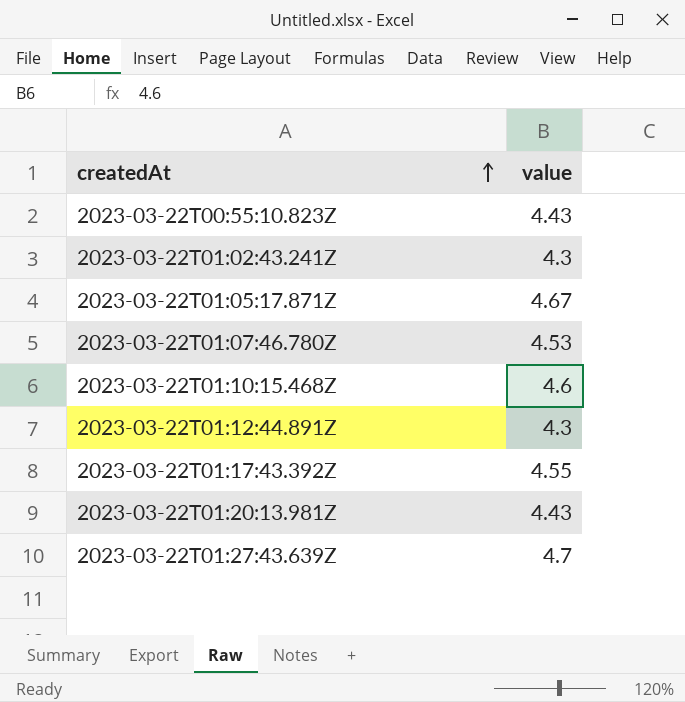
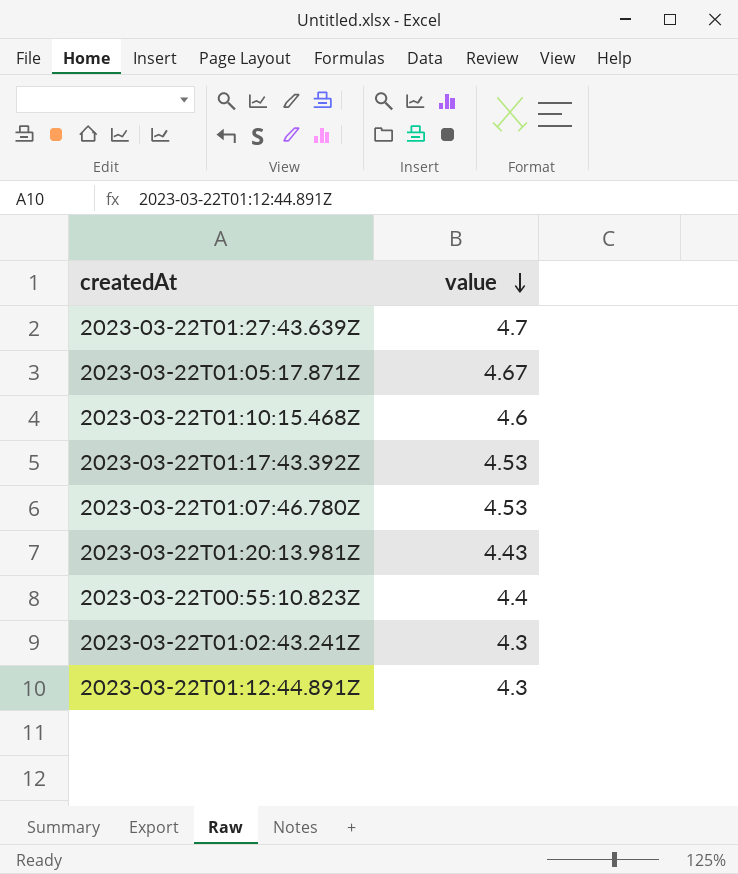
row order: createdAt ascending -> value descending
2023-03-22T01:17:43.392Z | value: 4.55 -> 4.53
2023-03-22T00:55:10.823Z | value: 4.43 -> 4.4

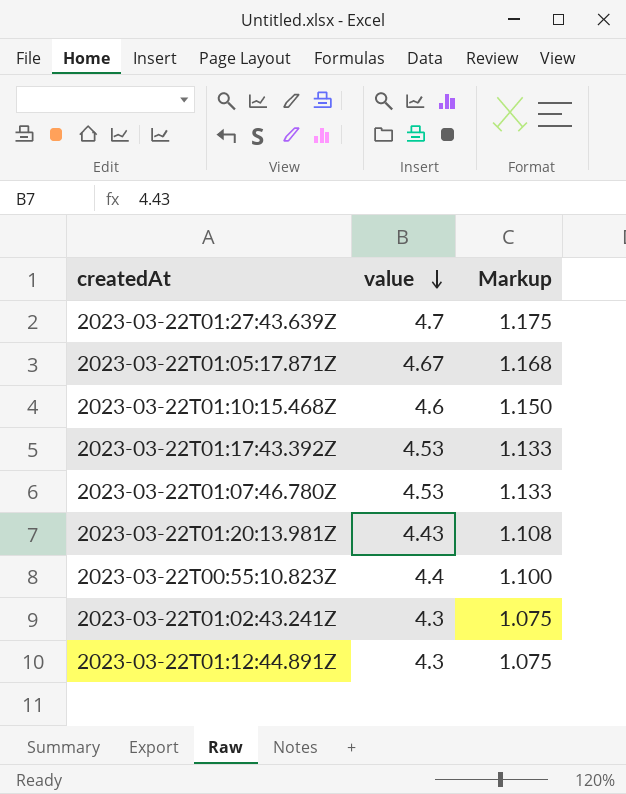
column Markup | formula: none -> [value] * 0.25

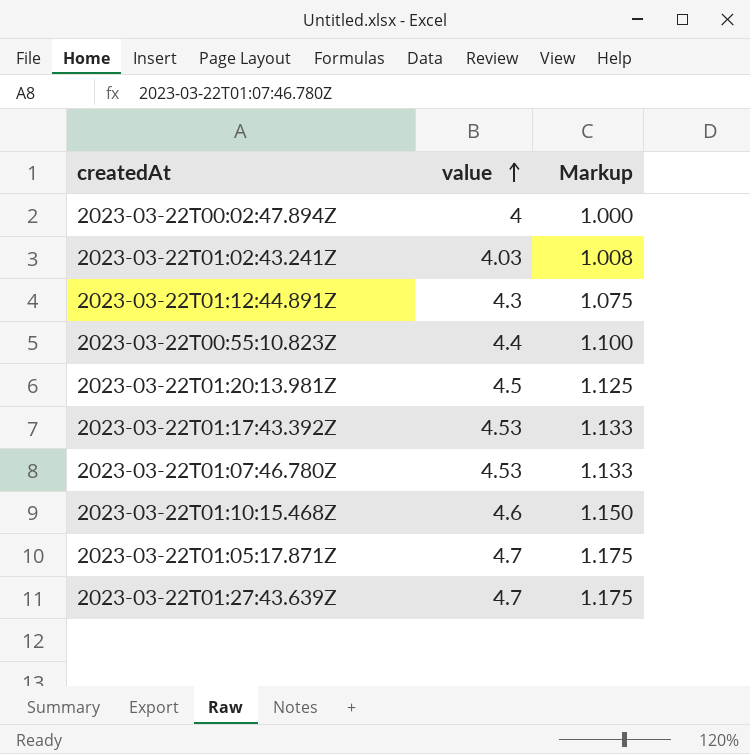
row order: value descending -> value ascending
row 2023-03-22T00:02:47.894Z: none -> 4 | 1.000
2023-03-22T01:02:43.241Z | value: 4.3 -> 4.03
2023-03-22T01:02:43.241Z | Markup: 1.075 -> 1.008
2023-03-22T01:20:13.981Z | value: 4.43 -> 4.5
2023-03-22T01:20:13.981Z | Markup: 1.108 -> 1.125
2023-03-22T01:05:17.871Z | value: 4.67 -> 4.7
2023-03-22T01:05:17.871Z | Markup: 1.168 -> 1.175

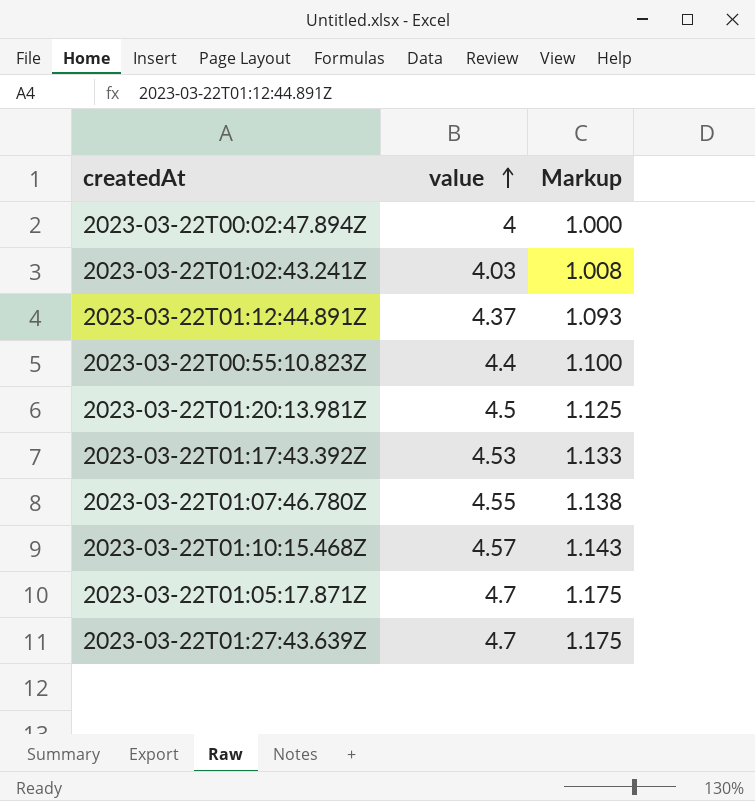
2023-03-22T01:12:44.891Z | value: 4.3 -> 4.37
2023-03-22T01:12:44.891Z | Markup: 1.075 -> 1.093
2023-03-22T01:07:46.780Z | value: 4.53 -> 4.55
2023-03-22T01:07:46.780Z | Markup: 1.133 -> 1.138
2023-03-22T01:10:15.468Z | value: 4.6 -> 4.57
2023-03-22T01:10:15.468Z | Markup: 1.150 -> 1.143

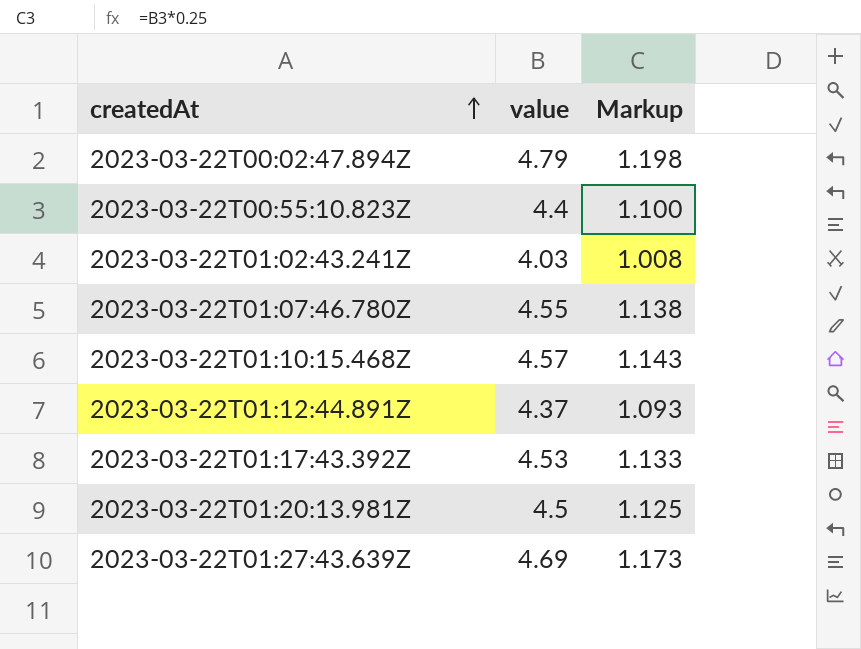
row order: value ascending -> createdAt ascending
row 2023-03-22T01:05:17.871Z: 4.7 | 1.175 -> none
2023-03-22T00:02:47.894Z | value: 4 -> 4.79
2023-03-22T00:02:47.894Z | Markup: 1.000 -> 1.198
2023-03-22T01:27:43.639Z | value: 4.7 -> 4.69
2023-03-22T01:27:43.639Z | Markup: 1.175 -> 1.173

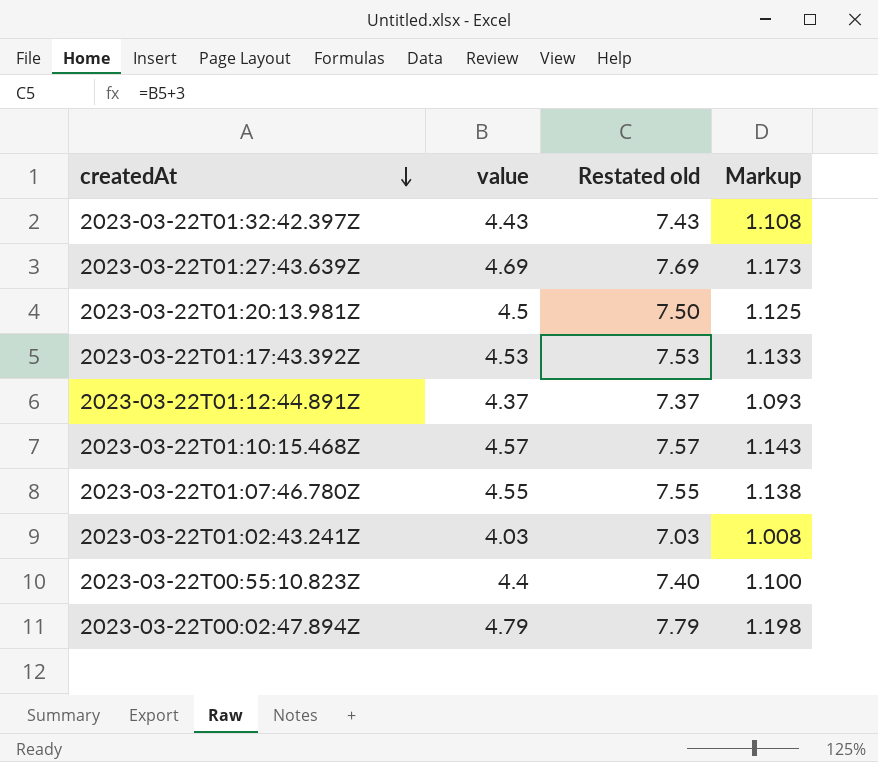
row order: createdAt ascending -> createdAt descending
column Restated old | formula: none -> [value] + 3
row 2023-03-22T01:32:42.397Z: none -> 4.43 | 7.43 | 1.108

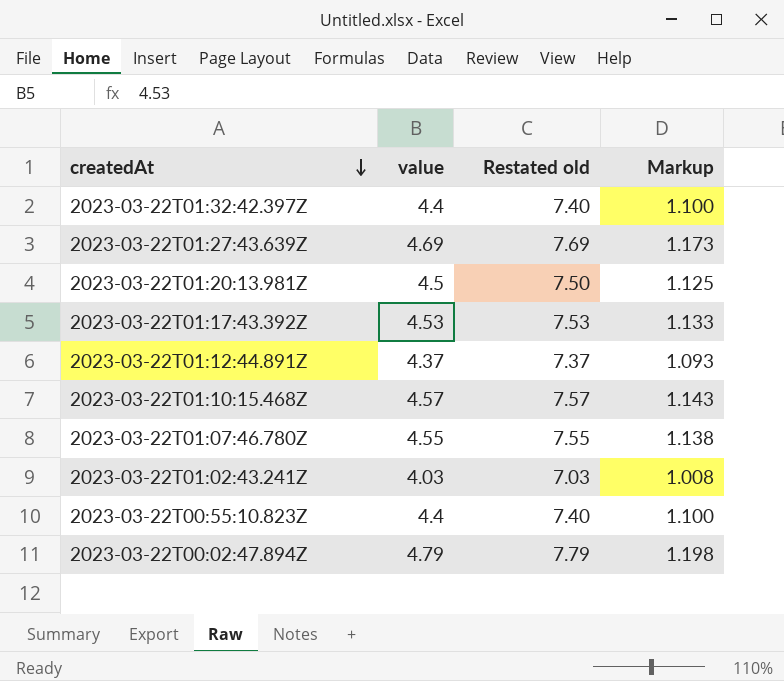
2023-03-22T01:32:42.397Z | value: 4.43 -> 4.4
2023-03-22T01:32:42.397Z | Restated old: 7.43 -> 7.40
2023-03-22T01:32:42.397Z | Markup: 1.108 -> 1.100

